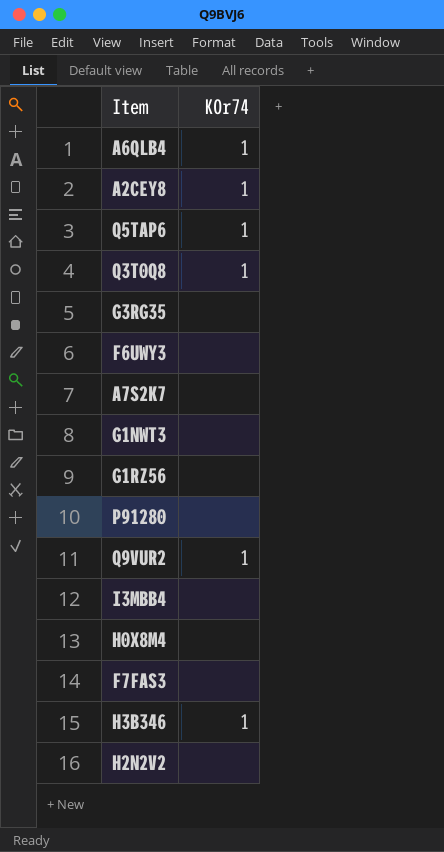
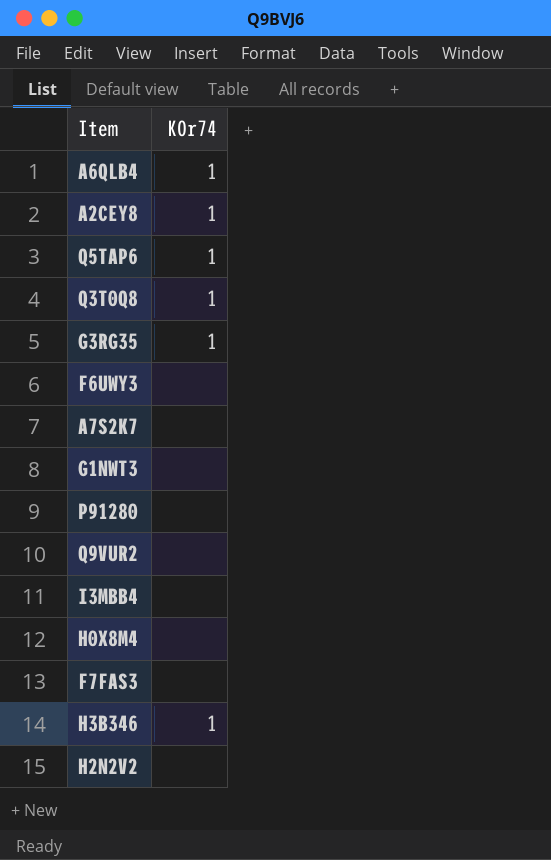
row G1RZ56: none -> none
G3RG35 | KOr74: none -> 1
Q9VUR2 | KOr74: 1 -> none

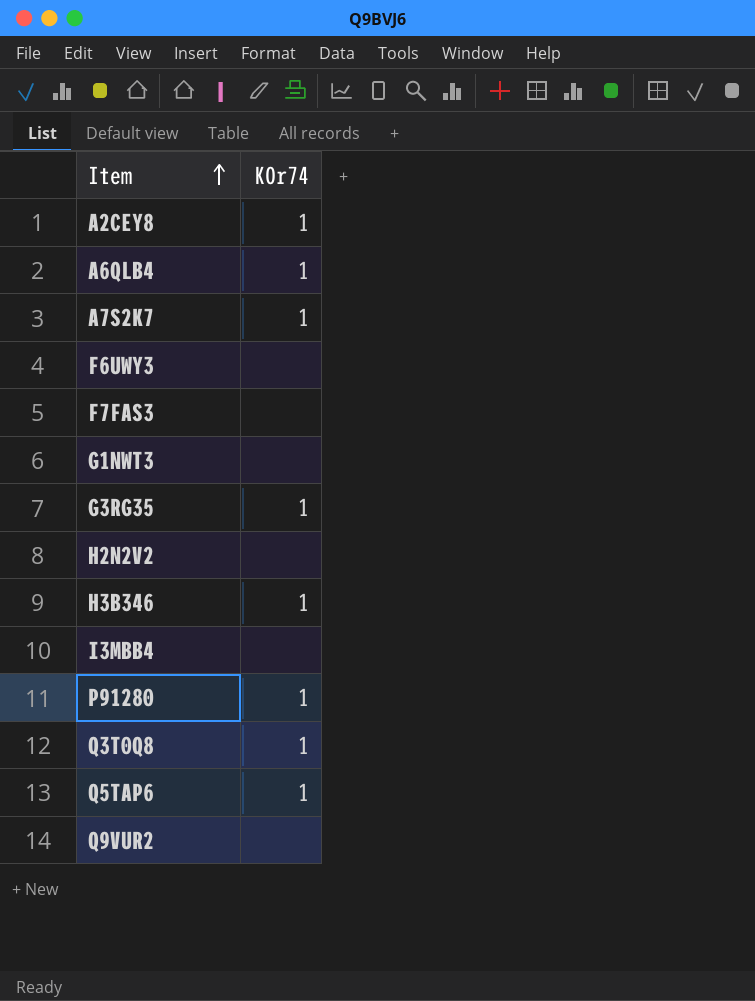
row order: none -> Item ascending
row H0X8M4: none -> none
A7S2K7 | KOr74: none -> 1
P91280 | KOr74: none -> 1

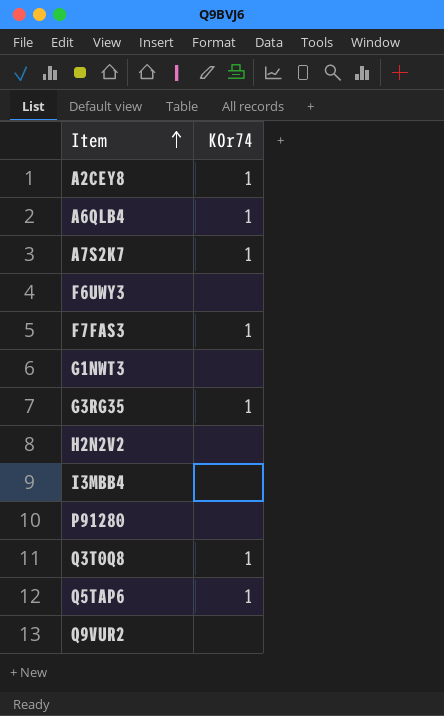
row H3B346: 1 -> none
F7FAS3 | KOr74: none -> 1
P91280 | KOr74: 1 -> none

